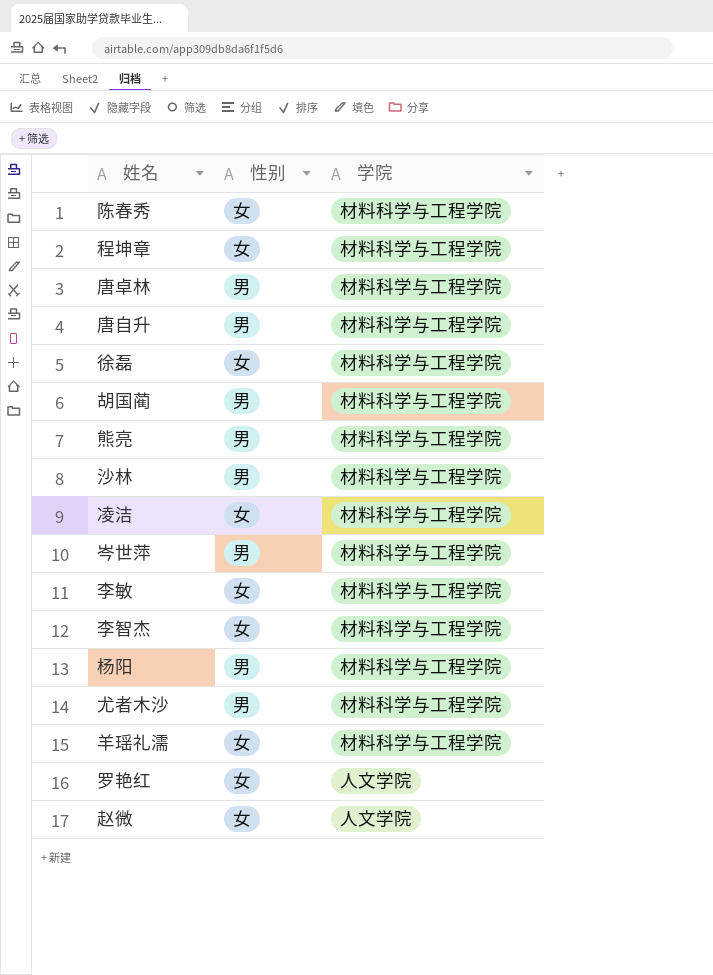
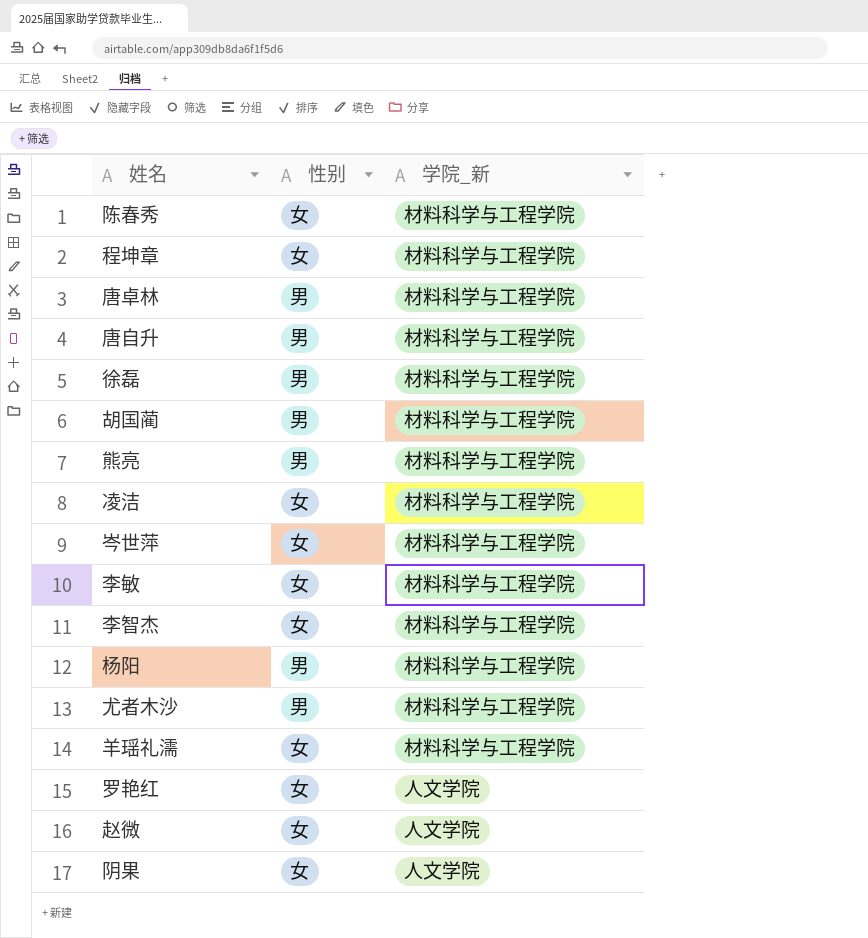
column name: 学院 -> 学院_新
row 沙林: 男 | 材料科学与工程学院 -> none
徐磊 | 性别: 女 -> 男
岑世萍 | 性别: 男 -> 女
row 阴果: none -> 女 | 人文学院

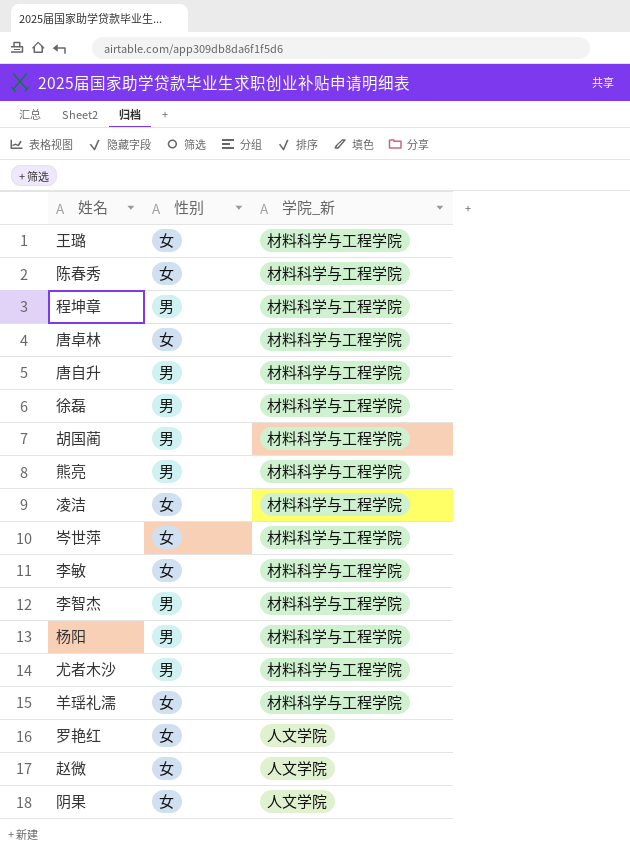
row 王璐: none -> 女 | 材料科学与工程学院
程坤章 | 性别: 女 -> 男
唐卓林 | 性别: 男 -> 女
李智杰 | 性别: 女 -> 男

